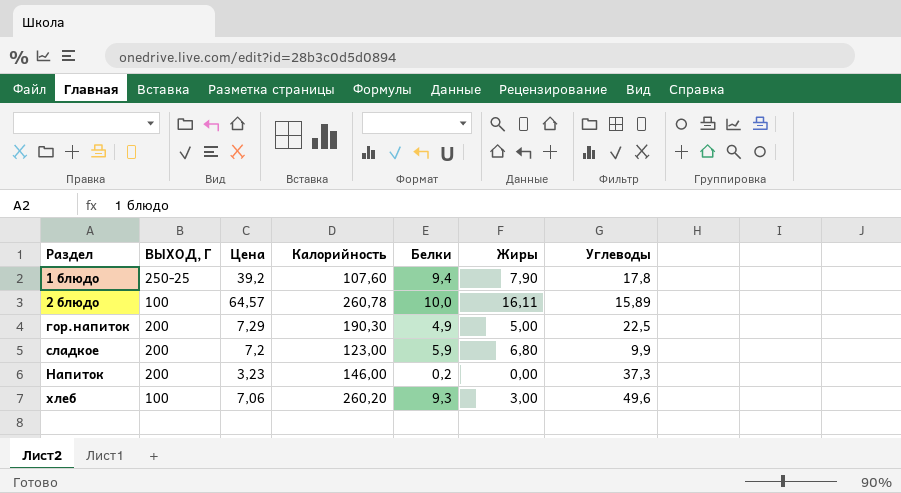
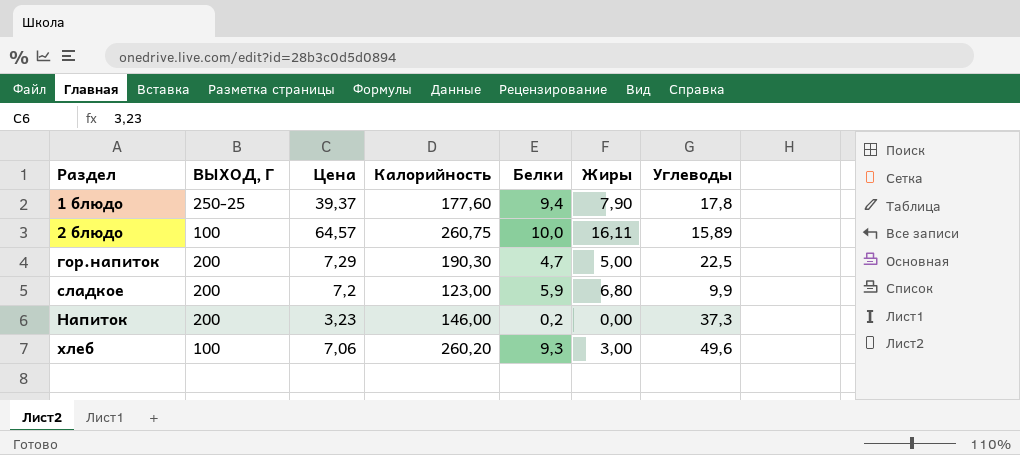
1 блюдо | Цена: 39,2 -> 39,37
1 блюдо | Калорийность: 107,60 -> 177,60
2 блюдо | Калорийность: 260,78 -> 260,75
гор.напиток | Белки: 4,9 -> 4,7

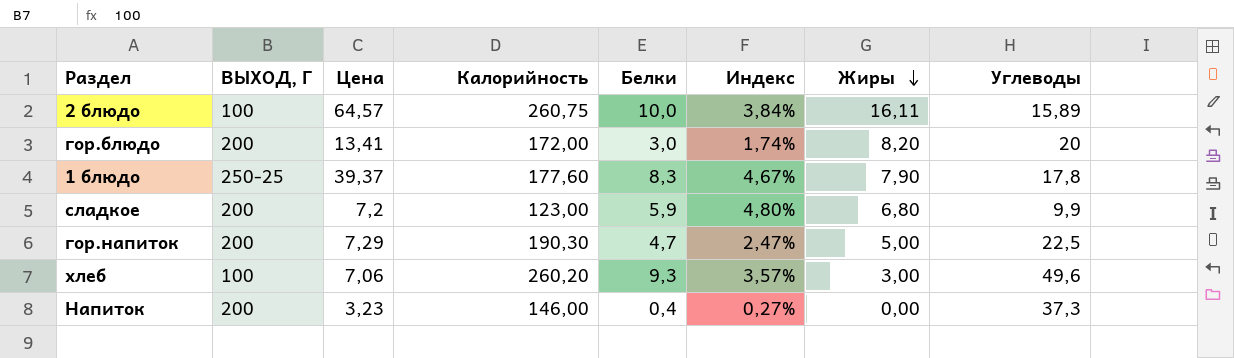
row order: none -> Жиры descending
column Индекс | formula: none -> [Белки] / [Калорийность]
row гор.блюдо: none -> 200 | 13,41 | 172,00 | 3,0 | 1,74% | 8,20 | 20
1 блюдо | Белки: 9,4 -> 8,3
Напиток | Белки: 0,2 -> 0,4

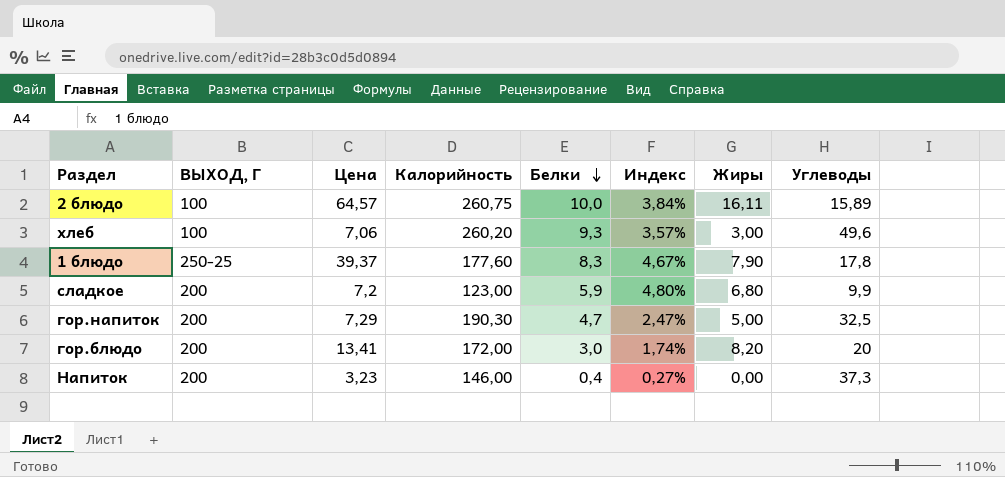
row order: Жиры descending -> Белки descending
гор.напиток | Углеводы: 22,5 -> 32,5

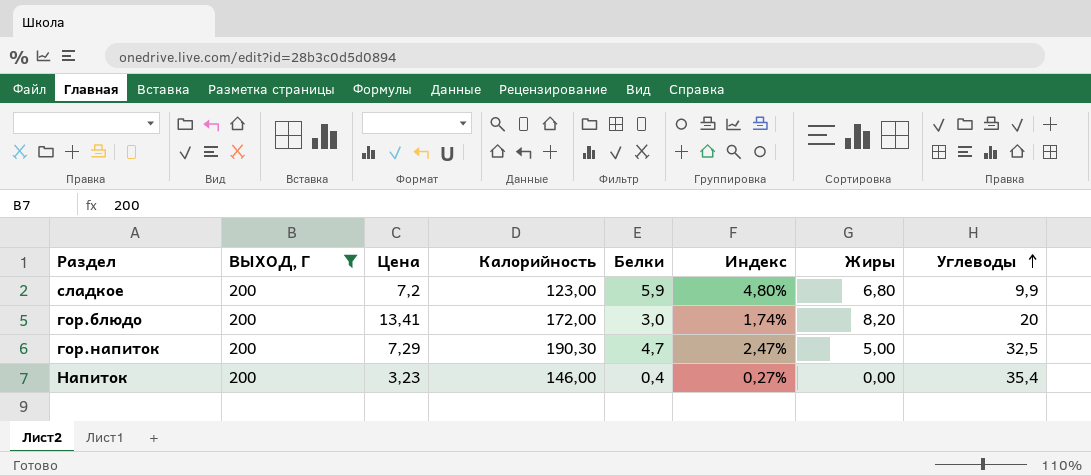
filter: none -> ВЫХОД, Г = 200
row order: Белки descending -> Углеводы ascending
Напиток | Углеводы: 37,3 -> 35,4

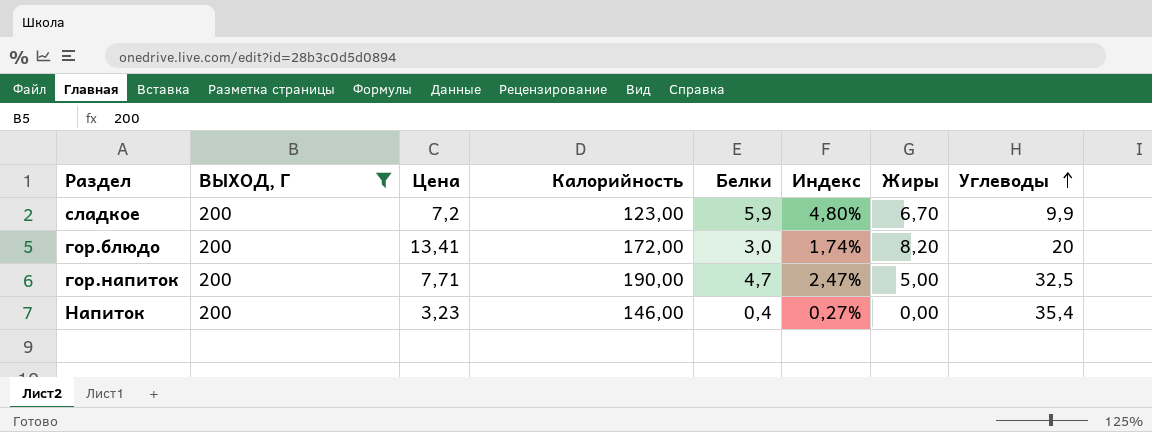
сладкое | Жиры: 6,80 -> 6,70
гор.напиток | Цена: 7,29 -> 7,71
гор.напиток | Калорийность: 190,30 -> 190,00

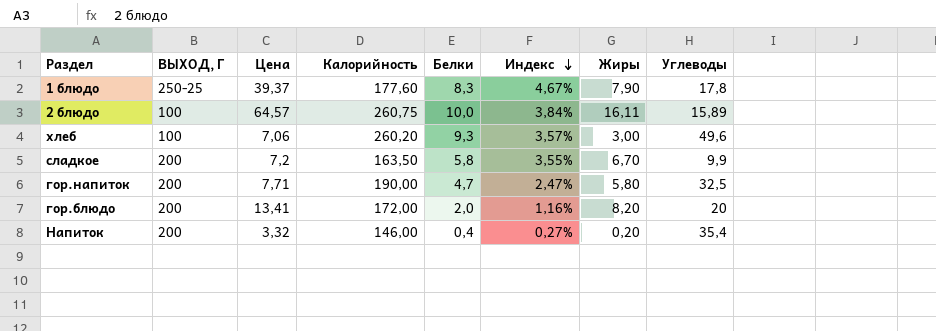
filter: ВЫХОД, Г = 200 -> none
row order: Углеводы ascending -> Индекс descending
сладкое | Калорийность: 123,00 -> 163,50
сладкое | Белки: 5,9 -> 5,8
сладкое | Индекс: 4,80% -> 3,55%
гор.напиток | Жиры: 5,00 -> 5,80
гор.блюдо | Белки: 3,0 -> 2,0
гор.блюдо | Индекс: 1,74% -> 1,16%
Напиток | Цена: 3,23 -> 3,32
Напиток | Жиры: 0,00 -> 0,20

